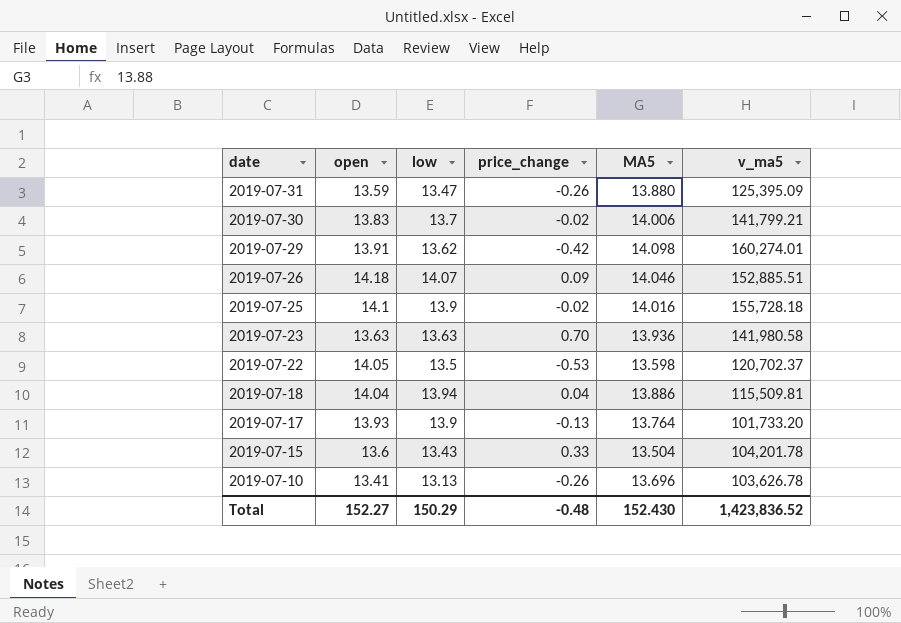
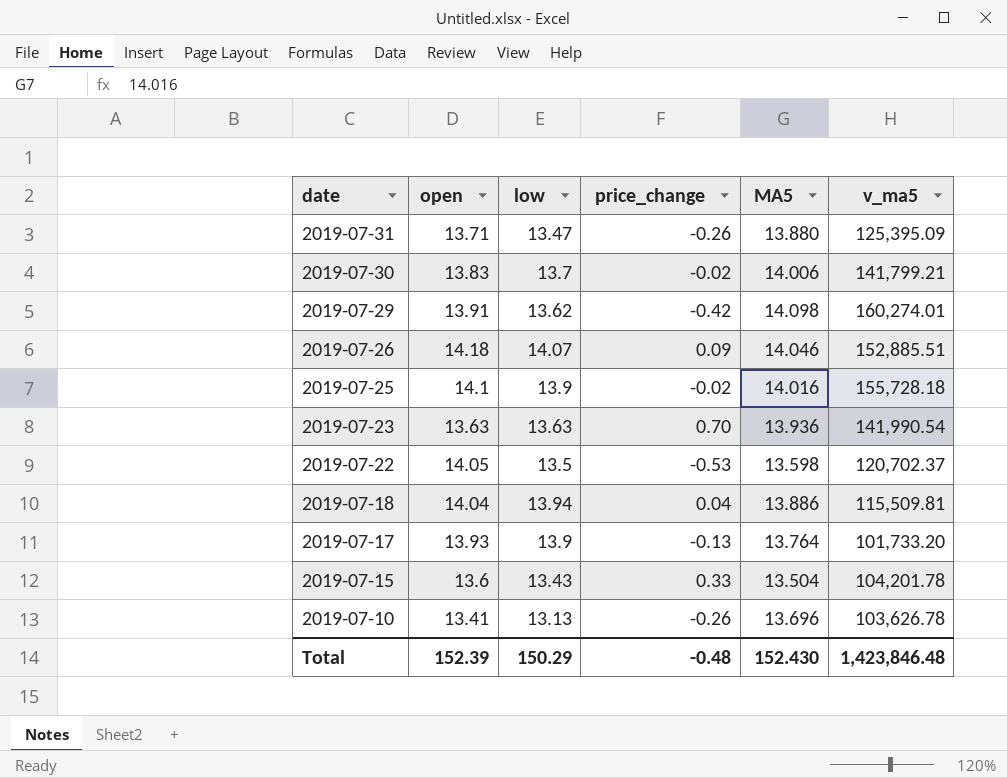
2019-07-31 | open: 13.59 -> 13.71
2019-07-23 | v_ma5: 141,980.58 -> 141,990.54
Total | open: 152.27 -> 152.39
Total | v_ma5: 1,423,836.52 -> 1,423,846.48

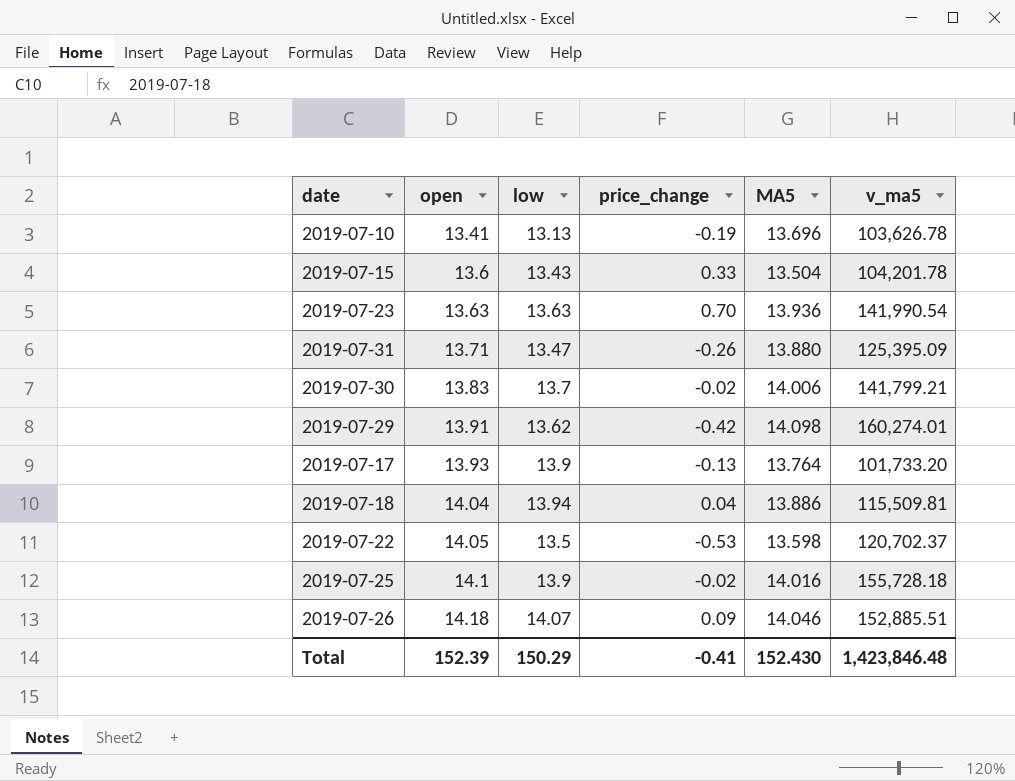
row order: date descending -> open ascending
2019-07-10 | price_change: -0.26 -> -0.19
Total | price_change: -0.48 -> -0.41

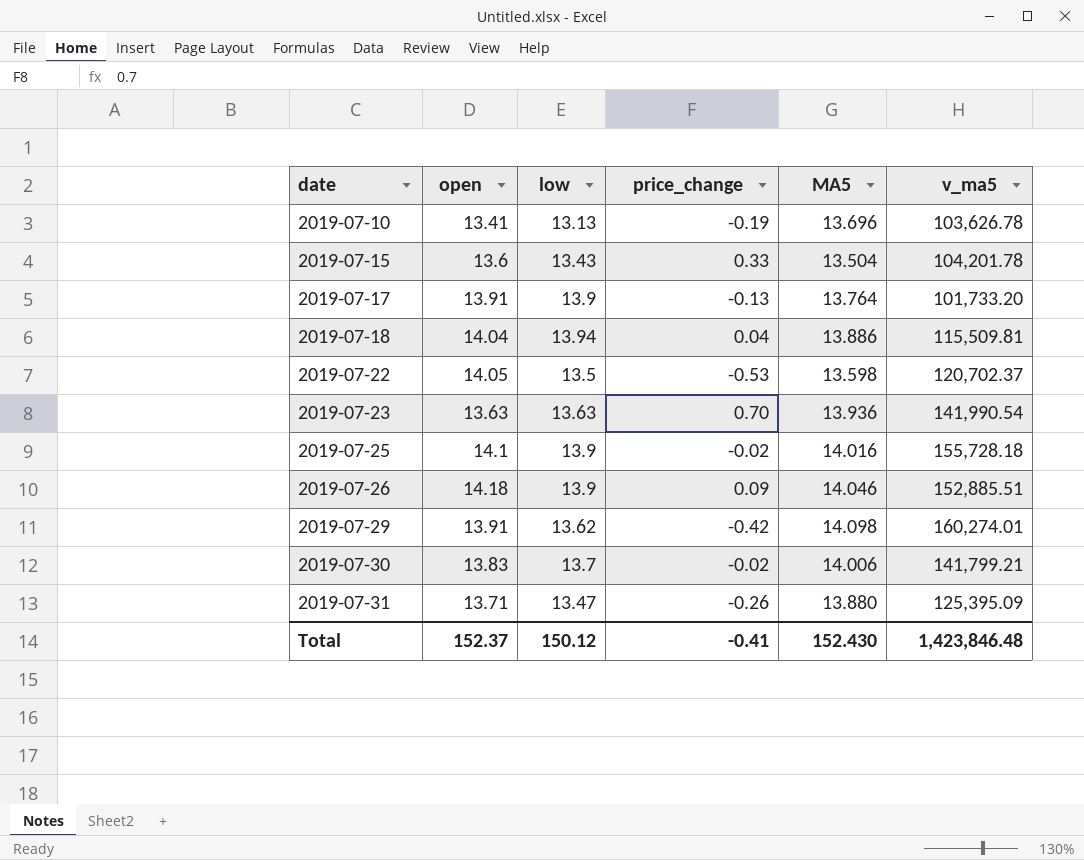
row order: open ascending -> date ascending
2019-07-17 | open: 13.93 -> 13.91
2019-07-26 | low: 14.07 -> 13.9
Total | open: 152.39 -> 152.37
Total | low: 150.29 -> 150.12

